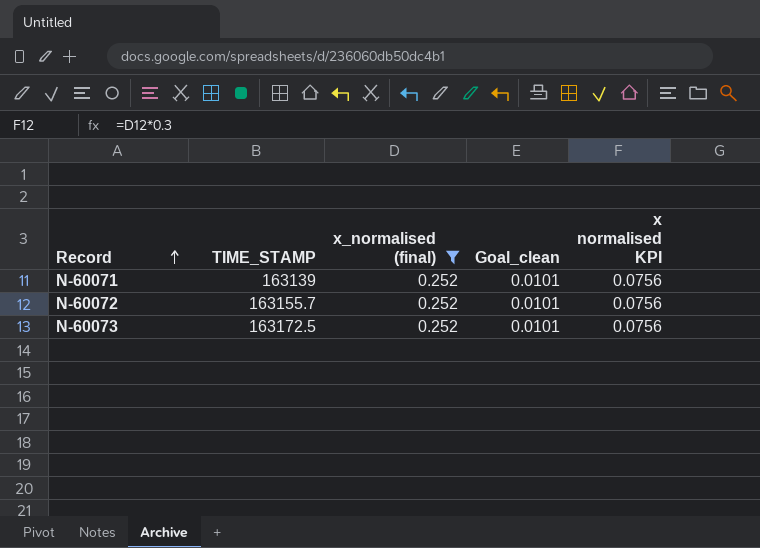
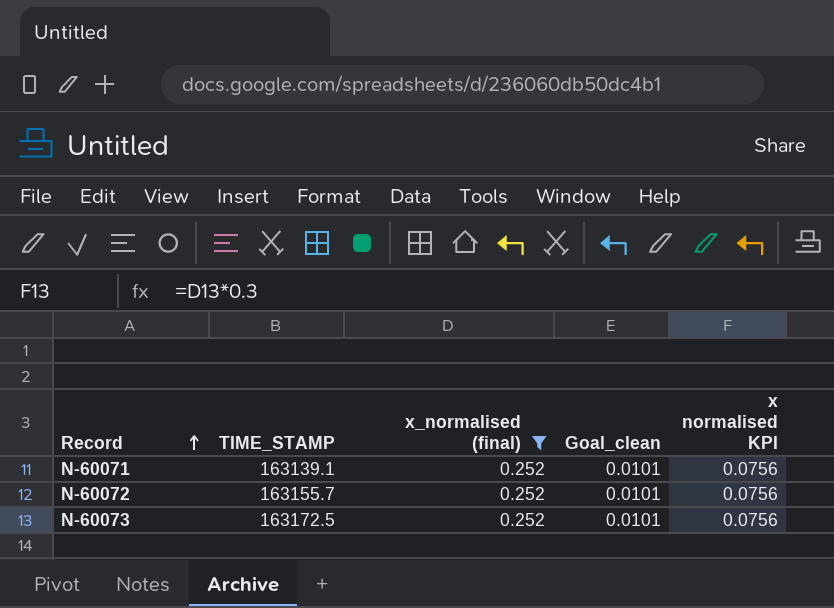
N-60071 | TIME_STAMP: 163139 -> 163139.1

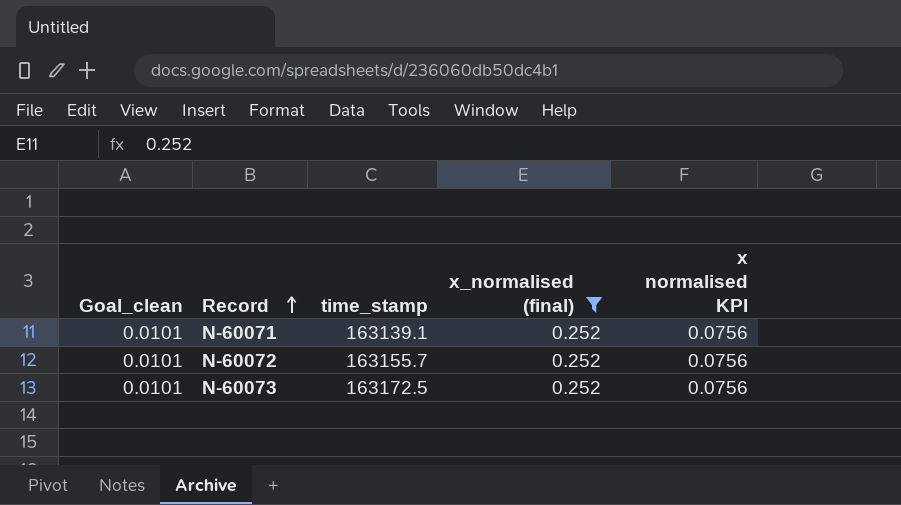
column Goal_clean | position: 4 -> 1
column name: TIME_STAMP -> time_stamp

